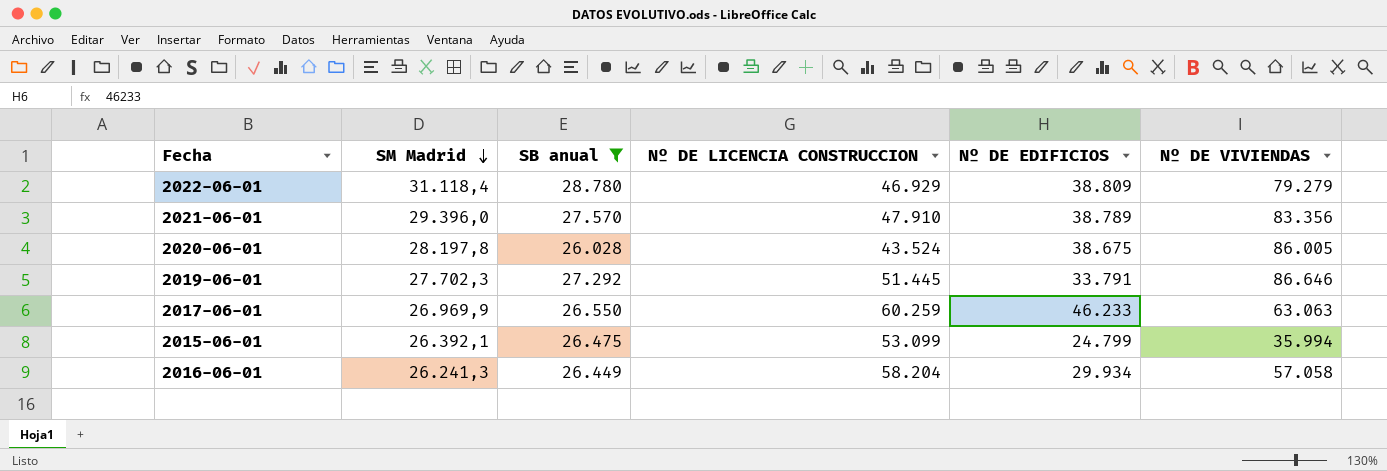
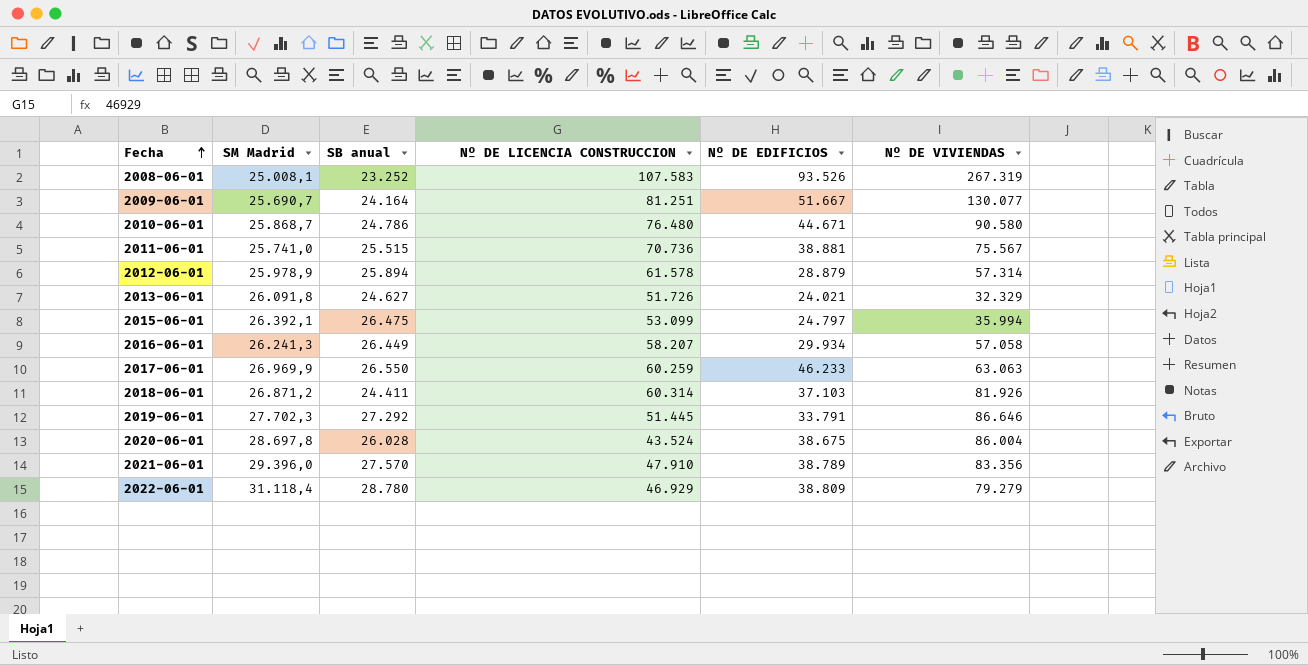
filter: SB anual >= 26.028 -> none
row order: SM Madrid descending -> Fecha ascending
2015-06-01 | Nº DE EDIFICIOS: 24.799 -> 24.797
2016-06-01 | Nº DE LICENCIA CONSTRUCCION: 58.204 -> 58.207
2020-06-01 | SM Madrid: 28.197,8 -> 28.697,8
2020-06-01 | Nº DE VIVIENDAS: 86.005 -> 86.004

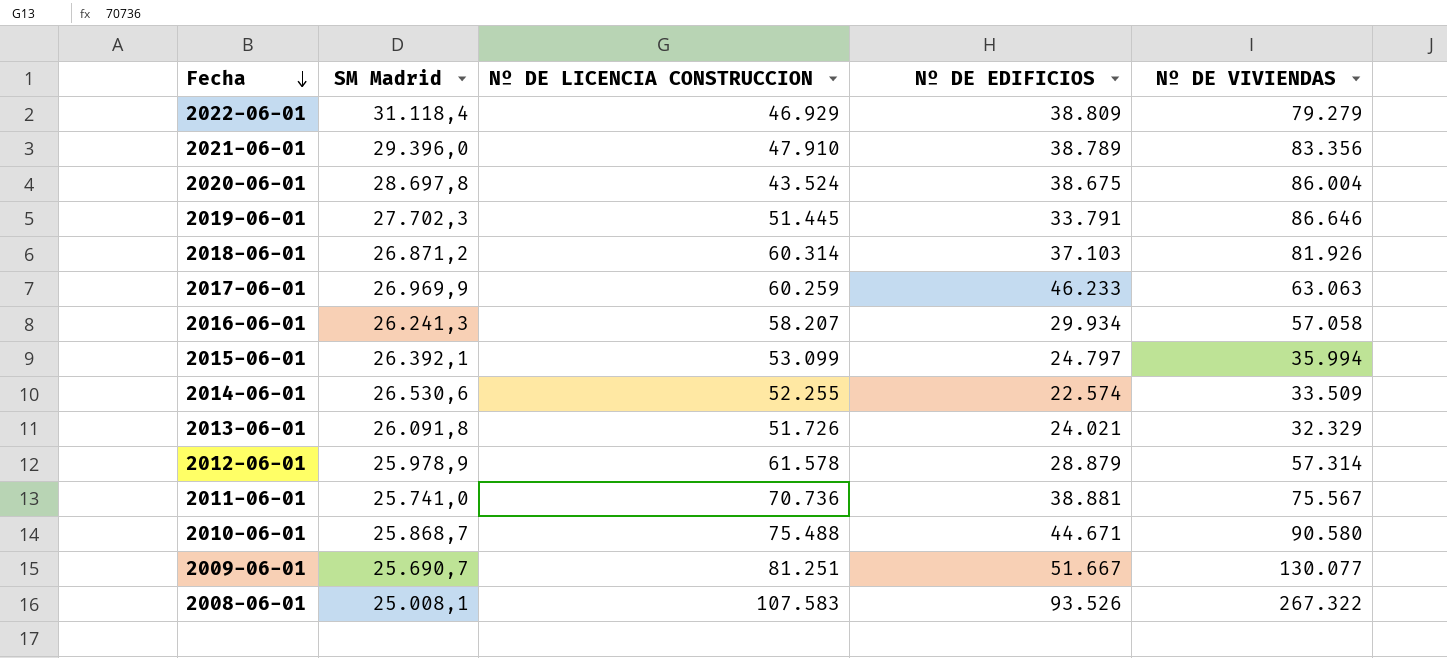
row order: Fecha ascending -> Fecha descending
column SB anual | position: 3 -> none
row 2014-06-01: none -> 26.530,6 | 52.255 | 22.574 | 33.509
2010-06-01 | Nº DE LICENCIA CONSTRUCCION: 76.480 -> 75.488
2008-06-01 | Nº DE VIVIENDAS: 267.319 -> 267.322

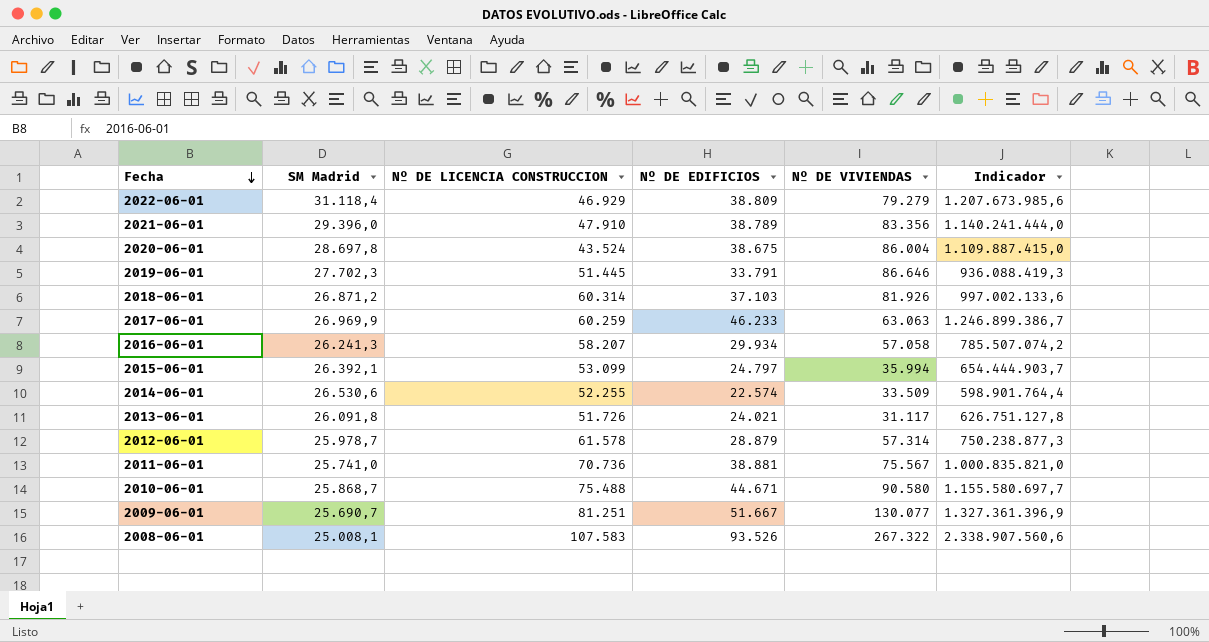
column Indicador | formula: none -> [SM Madrid] * [Nº DE EDIFICIOS]
2013-06-01 | Nº DE VIVIENDAS: 32.329 -> 31.117
2012-06-01 | SM Madrid: 25.978,9 -> 25.978,7

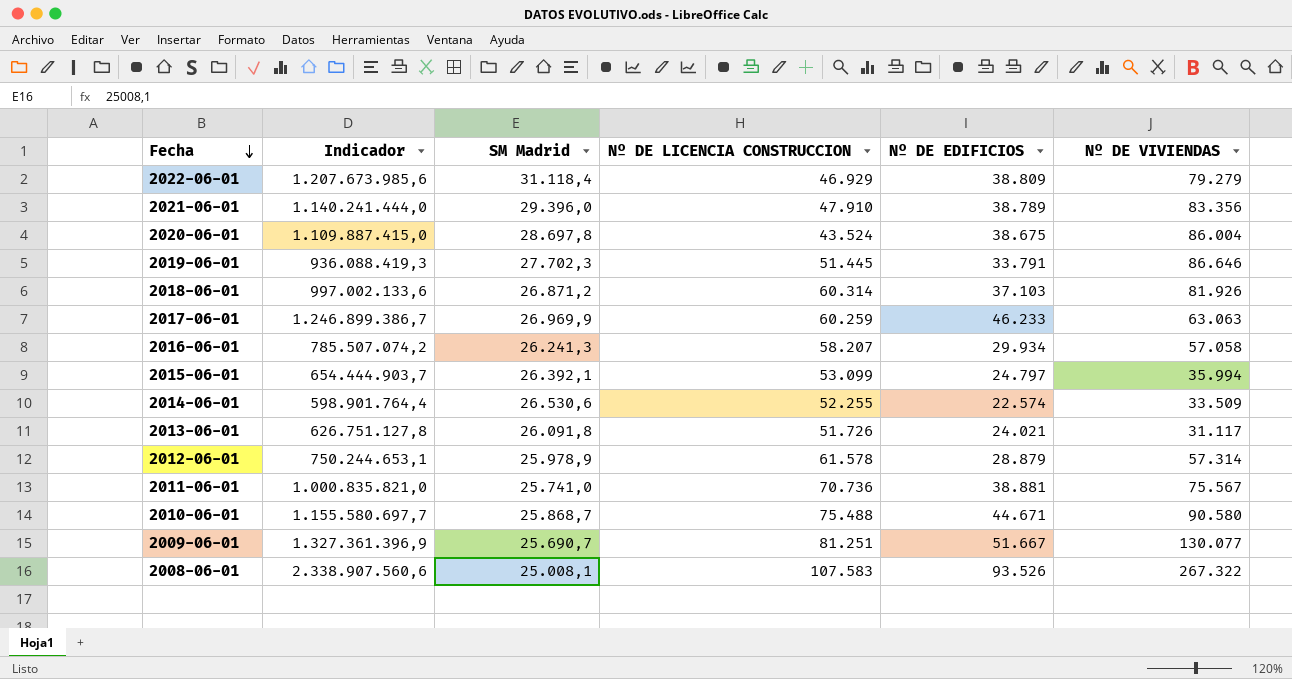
column Indicador | position: 6 -> 2
2012-06-01 | Indicador: 750.238.877,3 -> 750.244.653,1
2012-06-01 | SM Madrid: 25.978,7 -> 25.978,9

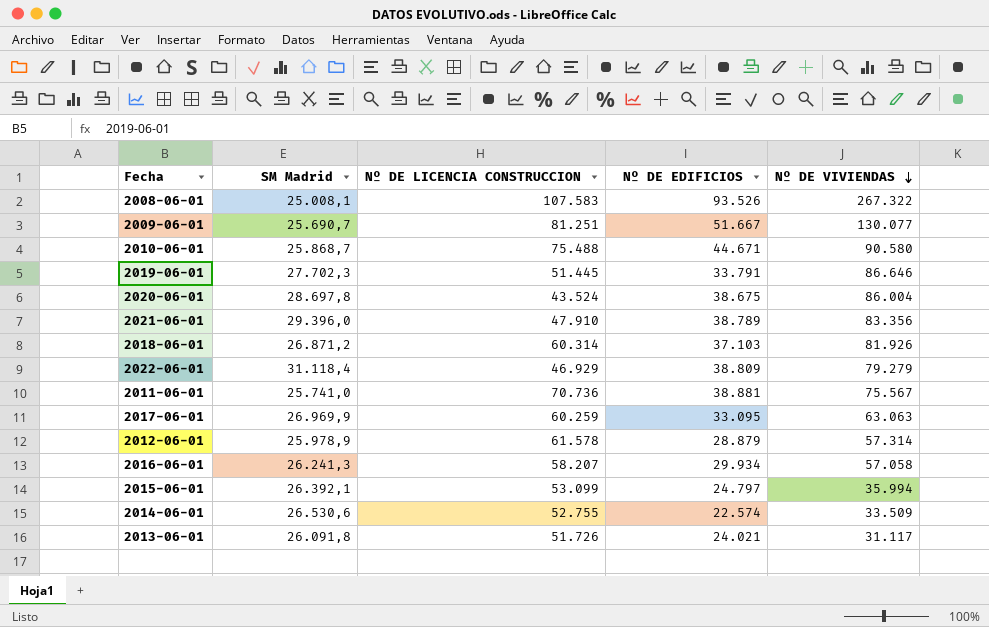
row order: Fecha descending -> Nº DE VIVIENDAS descending
column Indicador | formula: [SM Madrid] * [Nº DE EDIFICIOS] -> none
2017-06-01 | Nº DE EDIFICIOS: 46.233 -> 33.095
2014-06-01 | Nº DE LICENCIA CONSTRUCCION: 52.255 -> 52.755

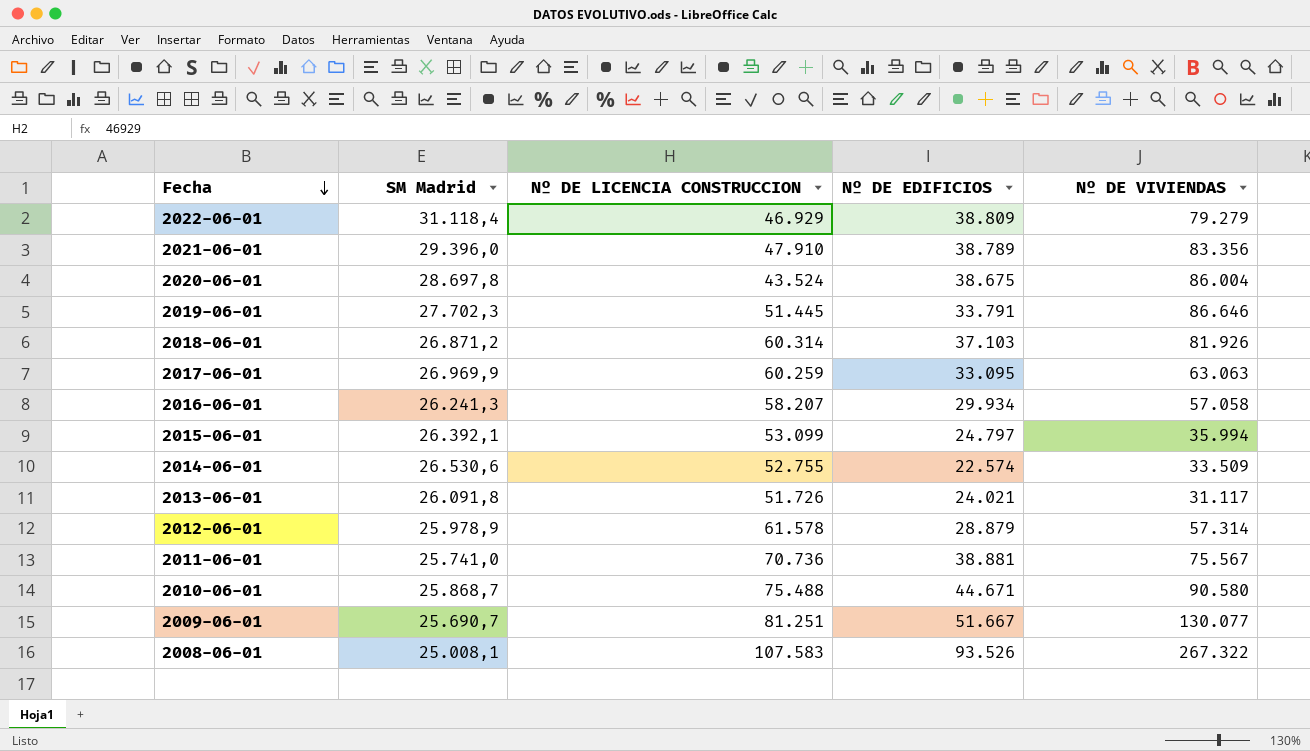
row order: Nº DE VIVIENDAS descending -> Fecha descending

